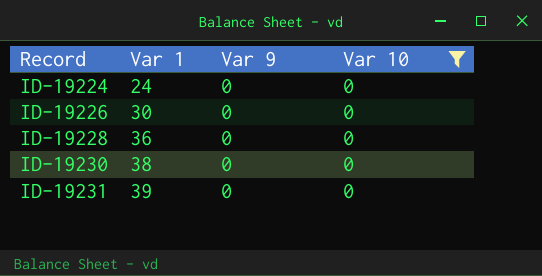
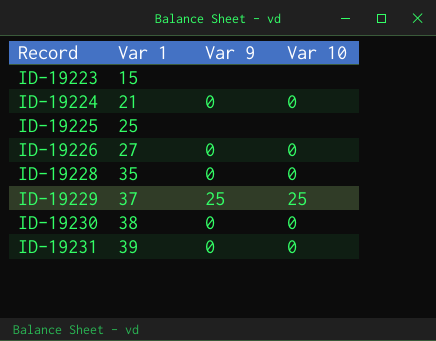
filter: Var 10 = 0 -> none
ID-19224 | Var 1: 24 -> 21
ID-19226 | Var 1: 30 -> 27
ID-19228 | Var 1: 36 -> 35

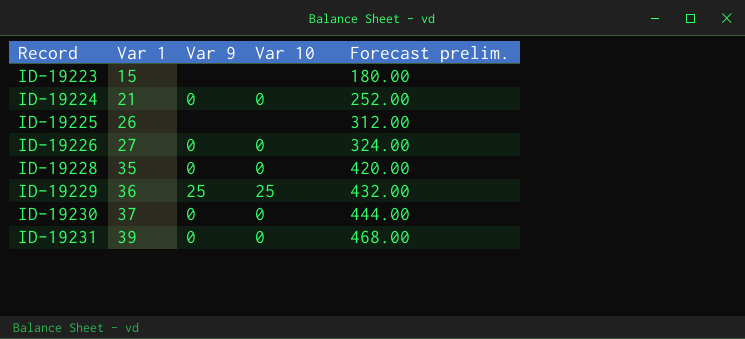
column Forecast prelim. | formula: none -> [Var 1] * 12
ID-19225 | Var 1: 25 -> 26
ID-19229 | Var 1: 37 -> 36
ID-19230 | Var 1: 38 -> 37

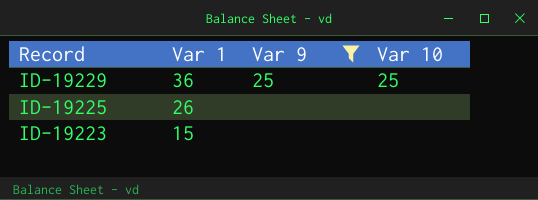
filter: none -> Var 9 != 0
row order: Record ascending -> Record descending
column Forecast prelim. | formula: [Var 1] * 12 -> none

